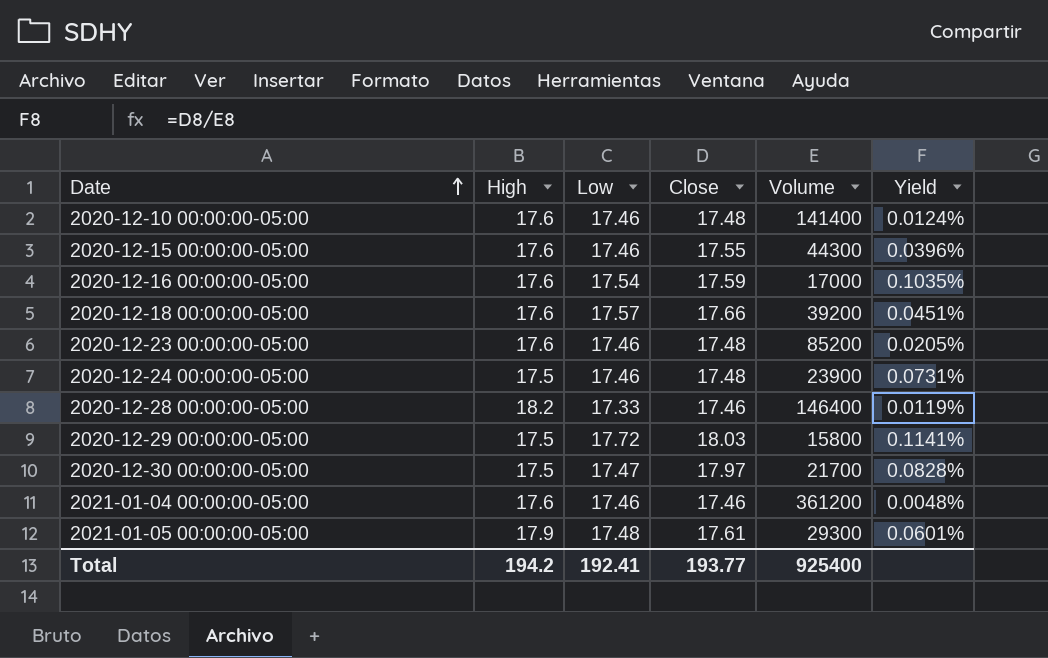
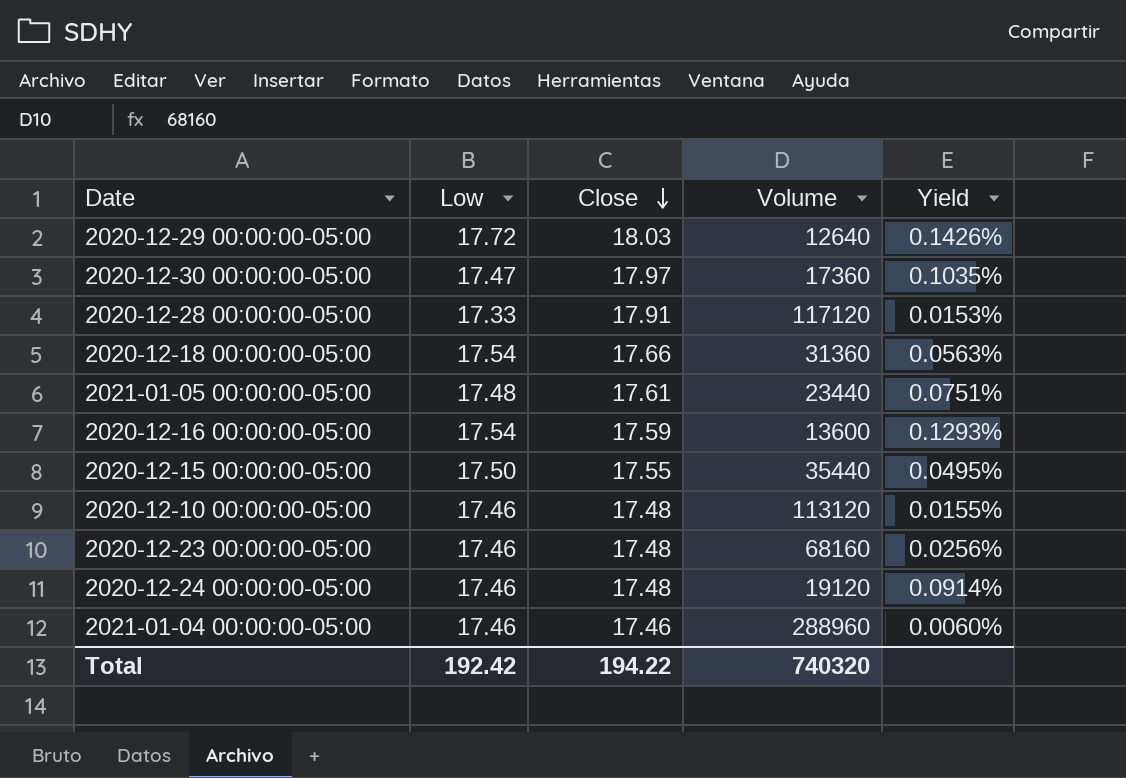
row order: Date ascending -> Close descending
column High | position: 2 -> none
2020-12-29 00:00:00-05:00 | Volume: 15800 -> 12640
2020-12-29 00:00:00-05:00 | Yield: 0.1141% -> 0.1426%
2020-12-30 00:00:00-05:00 | Volume: 21700 -> 17360
2020-12-30 00:00:00-05:00 | Yield: 0.0828% -> 0.1035%
2020-12-28 00:00:00-05:00 | Close: 17.46 -> 17.91
2020-12-28 00:00:00-05:00 | Volume: 146400 -> 117120
2020-12-28 00:00:00-05:00 | Yield: 0.0119% -> 0.0153%
2020-12-18 00:00:00-05:00 | Low: 17.57 -> 17.54
2020-12-18 00:00:00-05:00 | Volume: 39200 -> 31360
2020-12-18 00:00:00-05:00 | Yield: 0.0451% -> 0.0563%
2021-01-05 00:00:00-05:00 | Volume: 29300 -> 23440
2021-01-05 00:00:00-05:00 | Yield: 0.0601% -> 0.0751%
2020-12-16 00:00:00-05:00 | Volume: 17000 -> 13600
2020-12-16 00:00:00-05:00 | Yield: 0.1035% -> 0.1293%
2020-12-15 00:00:00-05:00 | Low: 17.46 -> 17.50
2020-12-15 00:00:00-05:00 | Volume: 44300 -> 35440
2020-12-15 00:00:00-05:00 | Yield: 0.0396% -> 0.0495%
2020-12-10 00:00:00-05:00 | Volume: 141400 -> 113120
2020-12-10 00:00:00-05:00 | Yield: 0.0124% -> 0.0155%
2020-12-23 00:00:00-05:00 | Volume: 85200 -> 68160
2020-12-23 00:00:00-05:00 | Yield: 0.0205% -> 0.0256%
2020-12-24 00:00:00-05:00 | Volume: 23900 -> 19120
2020-12-24 00:00:00-05:00 | Yield: 0.0731% -> 0.0914%
2021-01-04 00:00:00-05:00 | Volume: 361200 -> 288960
2021-01-04 00:00:00-05:00 | Yield: 0.0048% -> 0.0060%
Total | Low: 192.41 -> 192.42
Total | Close: 193.77 -> 194.22
Total | Volume: 925400 -> 740320

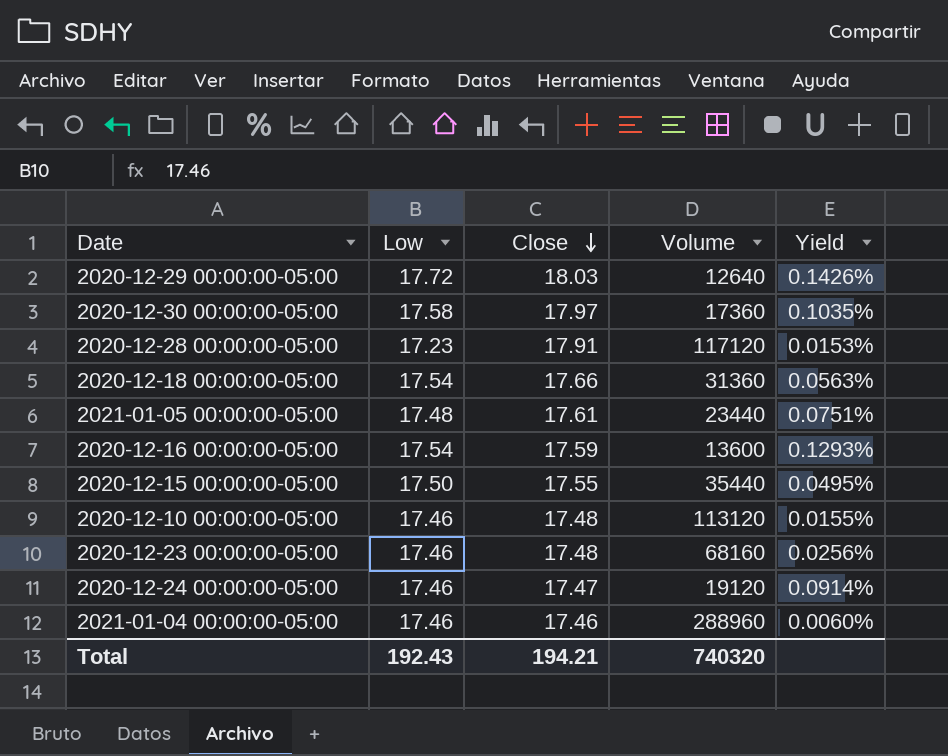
2020-12-30 00:00:00-05:00 | Low: 17.47 -> 17.58
2020-12-28 00:00:00-05:00 | Low: 17.33 -> 17.23
2020-12-24 00:00:00-05:00 | Close: 17.48 -> 17.47
Total | Low: 192.42 -> 192.43
Total | Close: 194.22 -> 194.21

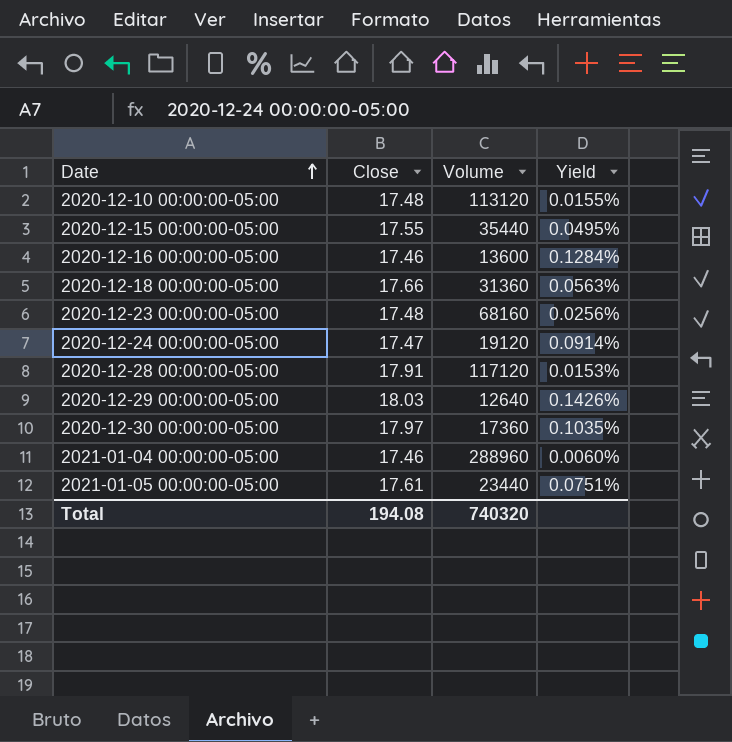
row order: Close descending -> Date ascending
column Low | position: 2 -> none
2020-12-16 00:00:00-05:00 | Close: 17.59 -> 17.46
2020-12-16 00:00:00-05:00 | Yield: 0.1293% -> 0.1284%
Total | Close: 194.21 -> 194.08

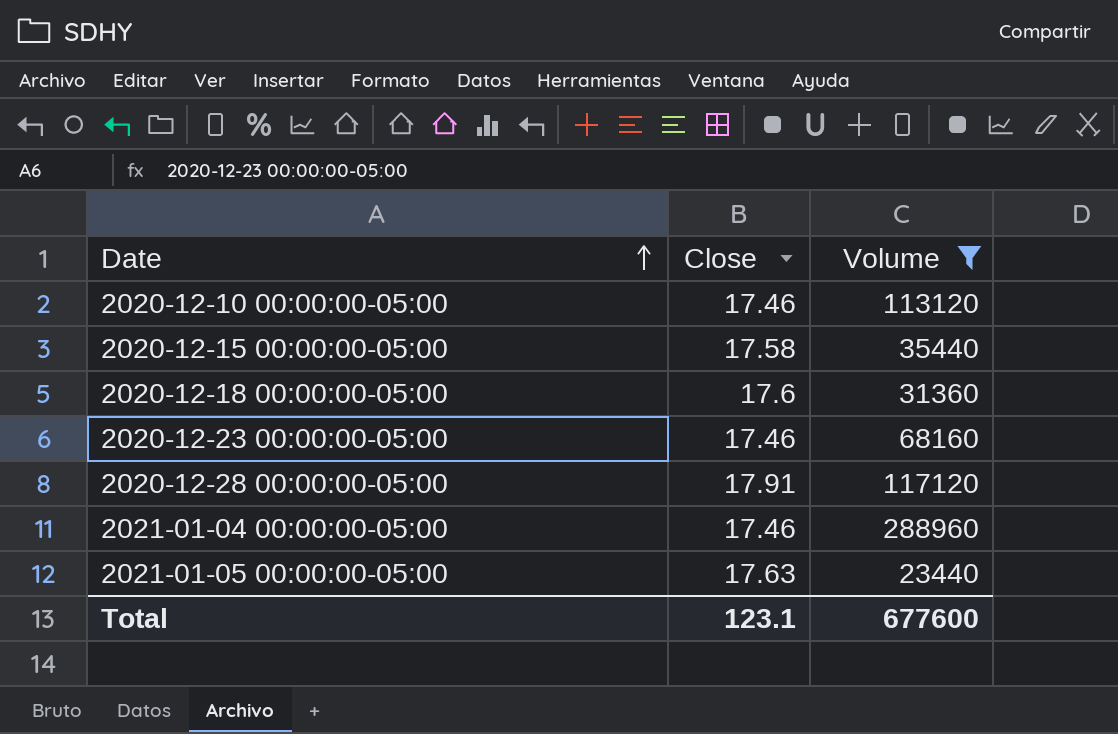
filter: none -> Volume >= 23440
column Yield | formula: [Close] / [Volume] -> none
2020-12-10 00:00:00-05:00 | Close: 17.48 -> 17.46
2020-12-15 00:00:00-05:00 | Close: 17.55 -> 17.58
2020-12-18 00:00:00-05:00 | Close: 17.66 -> 17.6
2020-12-23 00:00:00-05:00 | Close: 17.48 -> 17.46
2021-01-05 00:00:00-05:00 | Close: 17.61 -> 17.63
Total | Close: 194.08 -> 123.1
Total | Volume: 740320 -> 677600

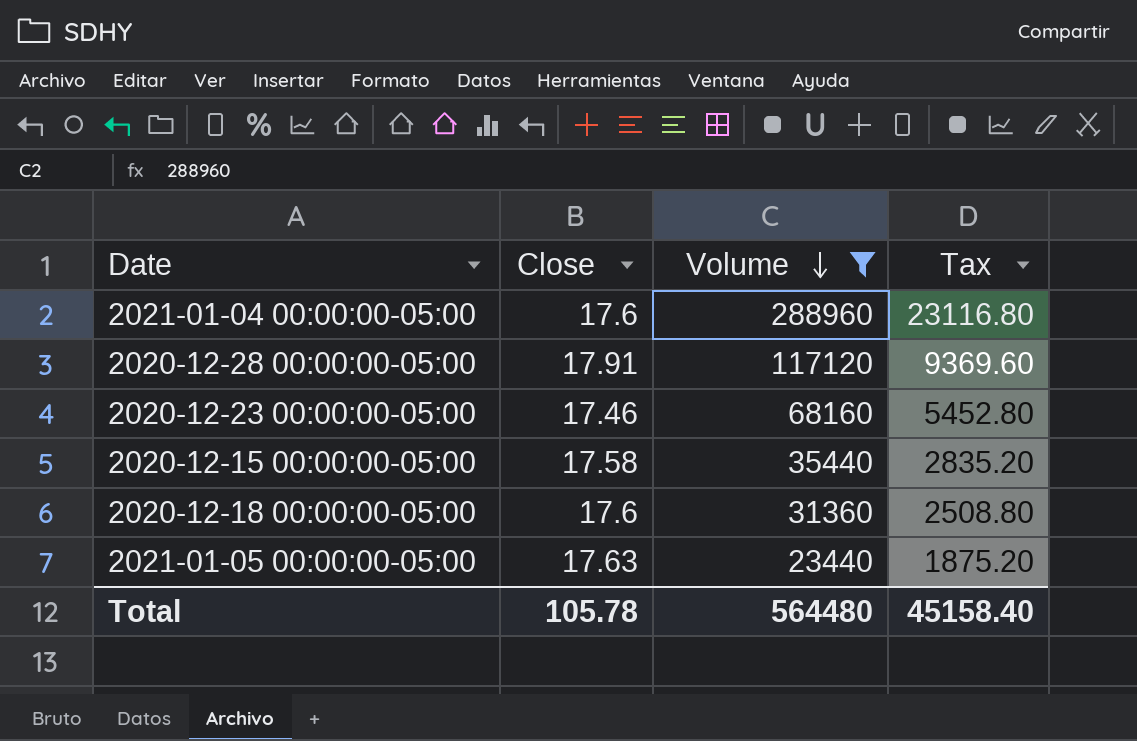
row order: Date ascending -> Volume descending
column Tax | formula: none -> [Volume] * 0.08
row 2020-12-10 00:00:00-05:00: 17.46 | 113120 -> none
2021-01-04 00:00:00-05:00 | Close: 17.46 -> 17.6
Total | Close: 123.1 -> 105.78
Total | Volume: 677600 -> 564480

